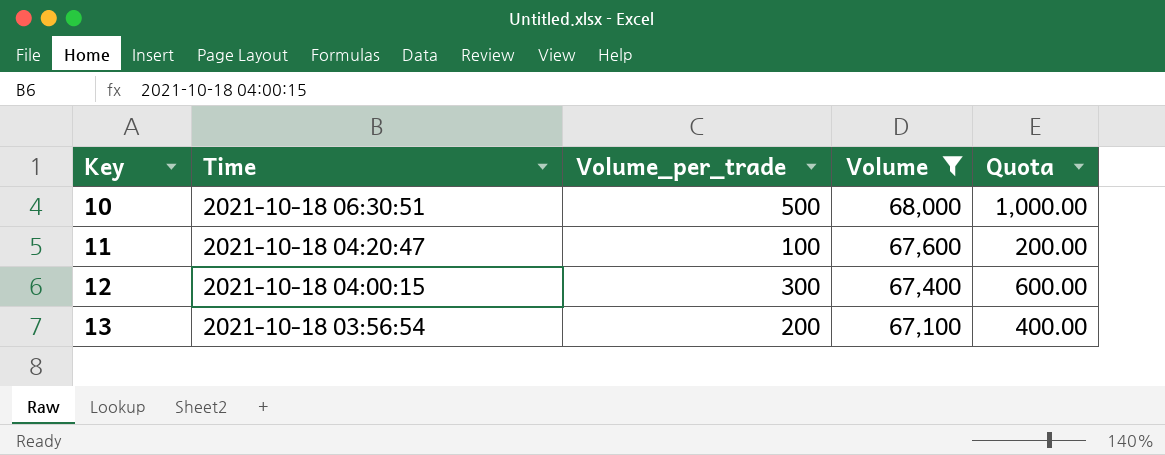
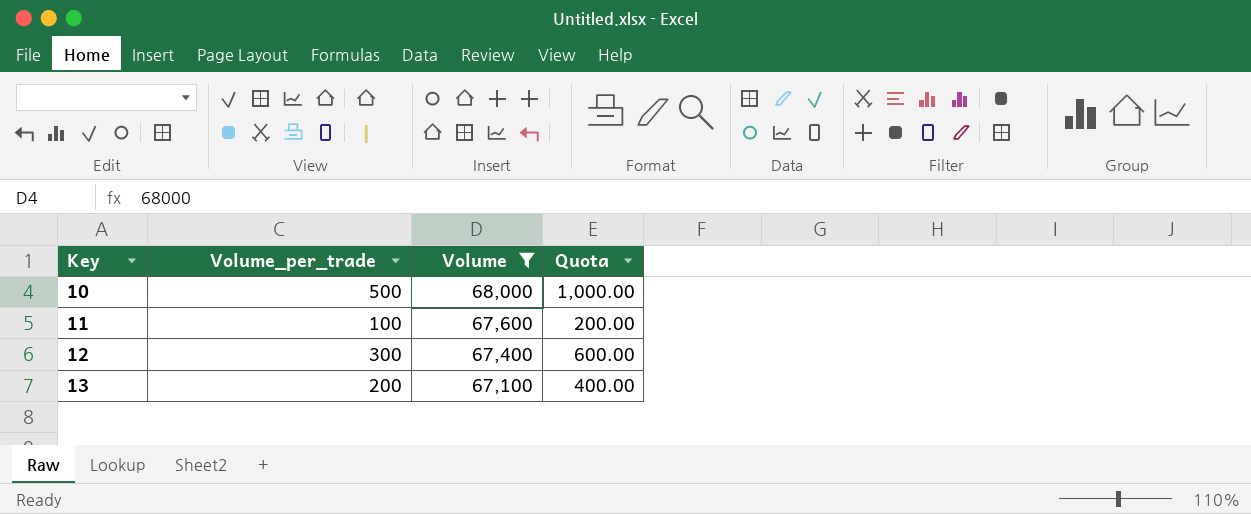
column Time | position: 2 -> none

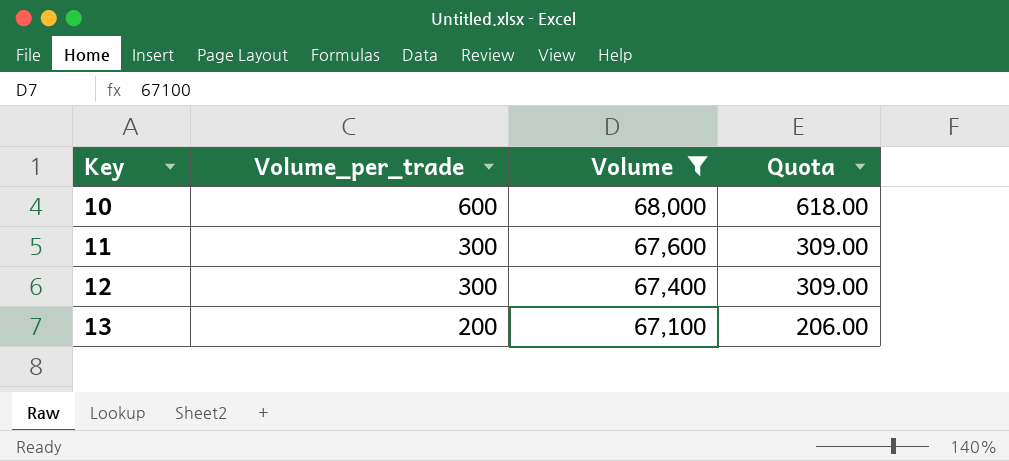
column Quota | formula: [Volume_per_trade] * 2 -> [Volume_per_trade] * 1.03
10 | Volume_per_trade: 500 -> 600
11 | Volume_per_trade: 100 -> 300

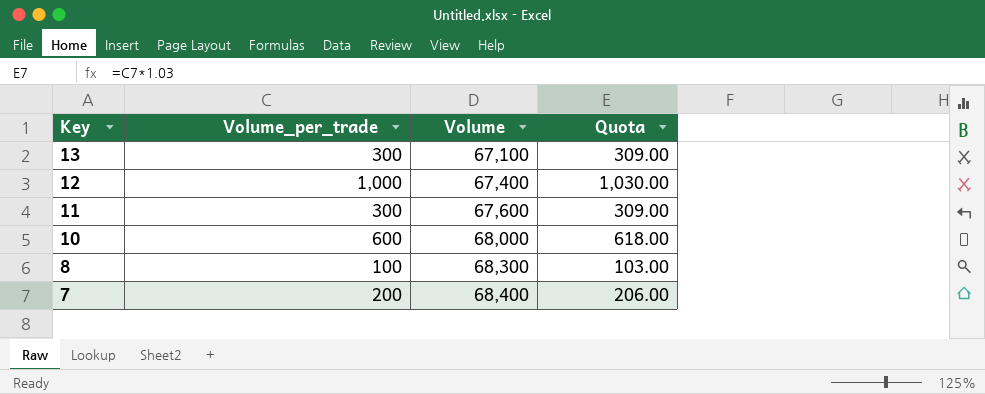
filter: Volume <= 68,000 -> none
row order: Key ascending -> Key descending
13 | Volume_per_trade: 200 -> 300
13 | Quota: 206.00 -> 309.00
12 | Volume_per_trade: 300 -> 1,000
12 | Quota: 309.00 -> 1,030.00

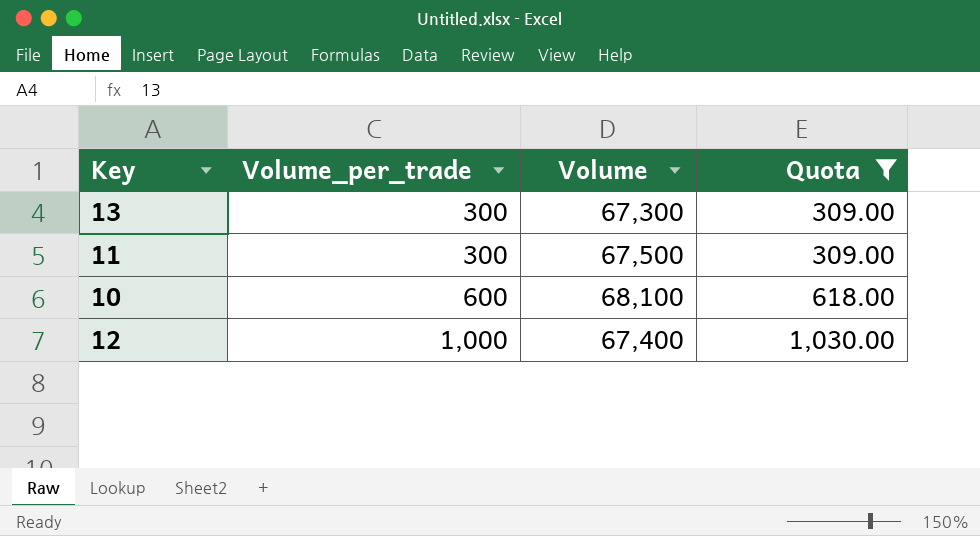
filter: none -> Quota >= 309.00
row order: Key descending -> Volume_per_trade ascending
13 | Volume: 67,100 -> 67,300
11 | Volume: 67,600 -> 67,500
10 | Volume: 68,000 -> 68,100

